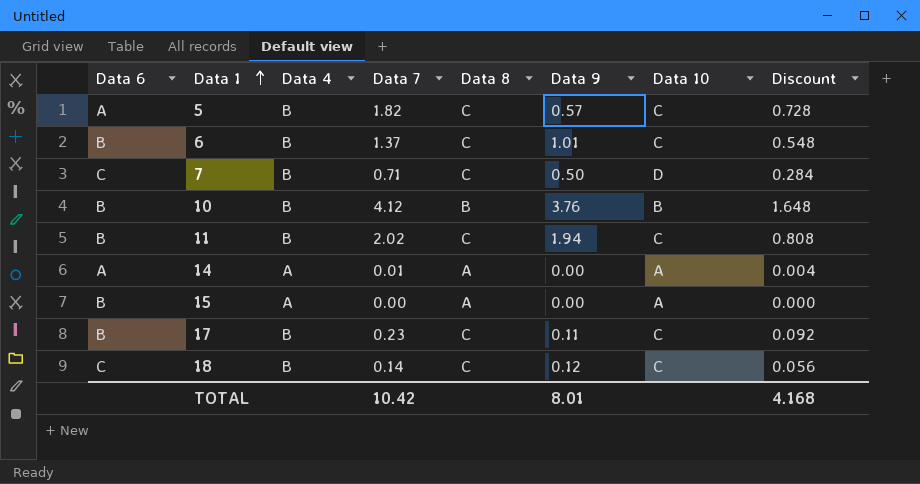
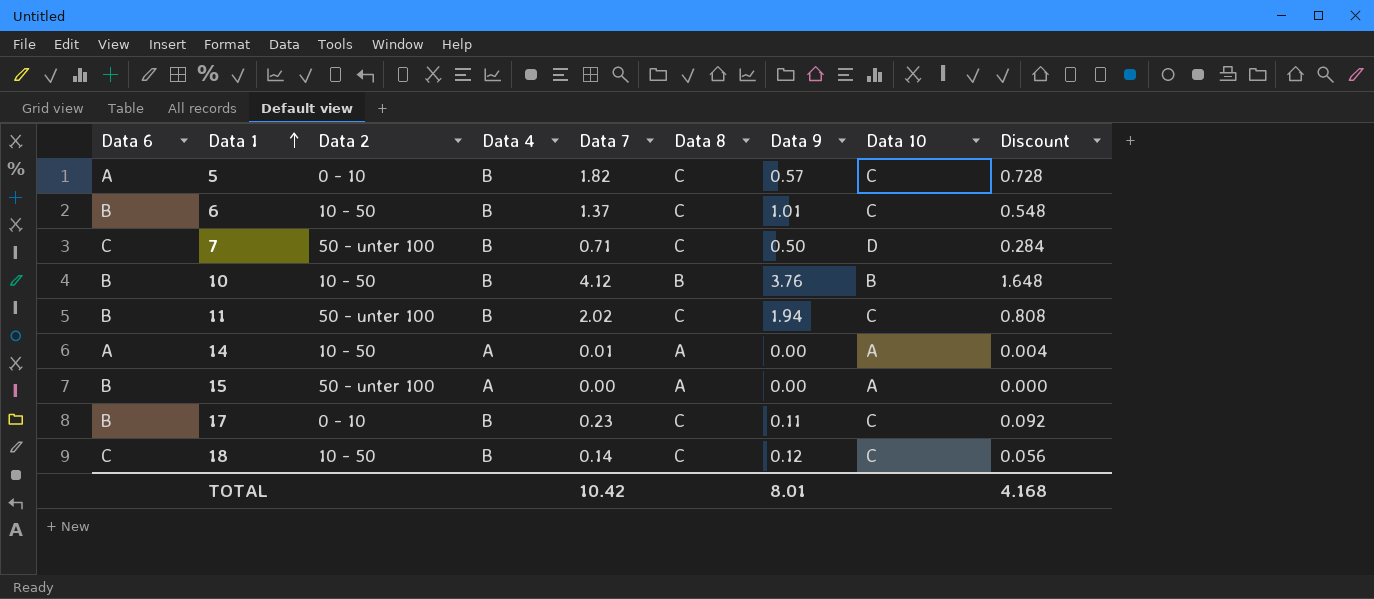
column Data 2 | position: none -> 3

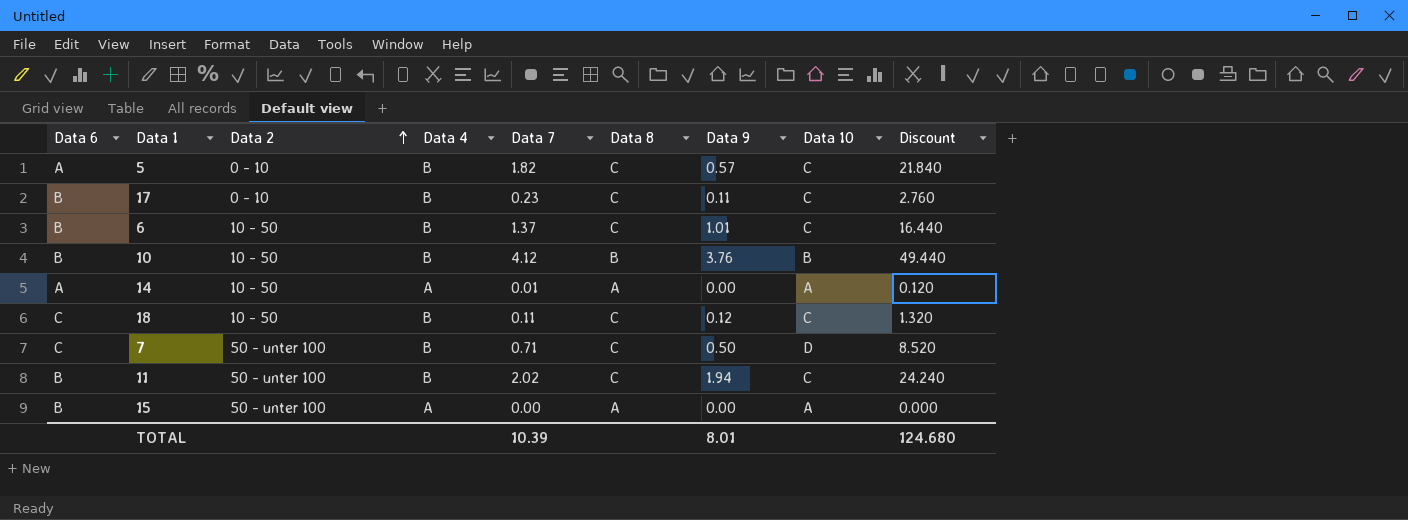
row order: Data 1 ascending -> Data 2 ascending
column Discount | formula: [Data 7] * 0.4 -> [Data 7] * 12
18 | Data 7: 0.14 -> 0.11
TOTAL | Data 7: 10.42 -> 10.39
TOTAL | Discount: 4.168 -> 124.680

